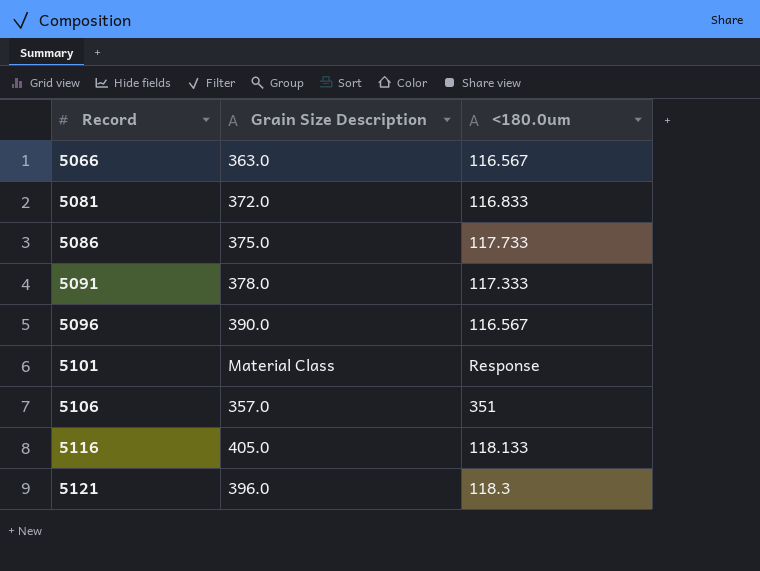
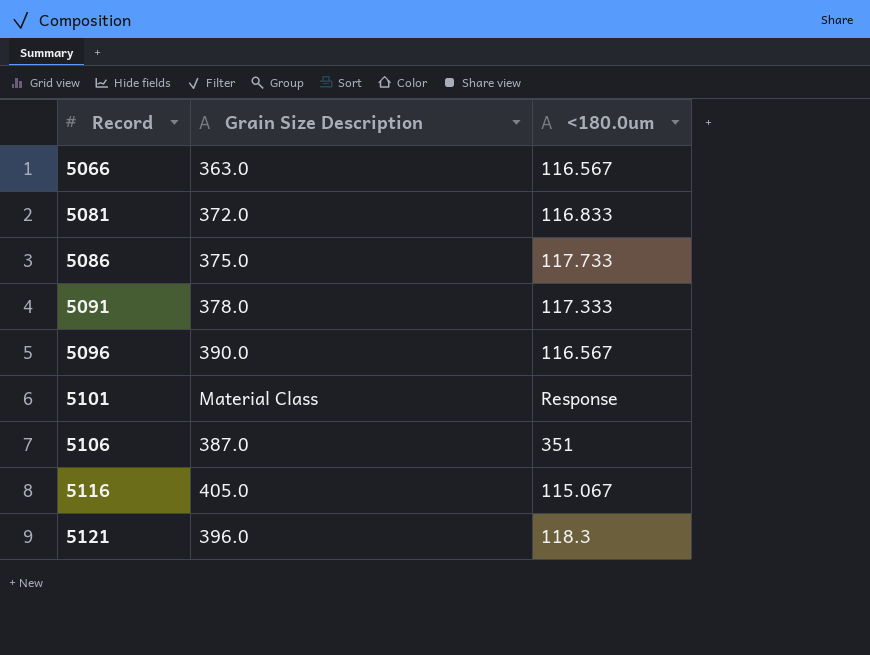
5106 | Grain Size Description: 357.0 -> 387.0
5116 | <180.0um: 118.133 -> 115.067

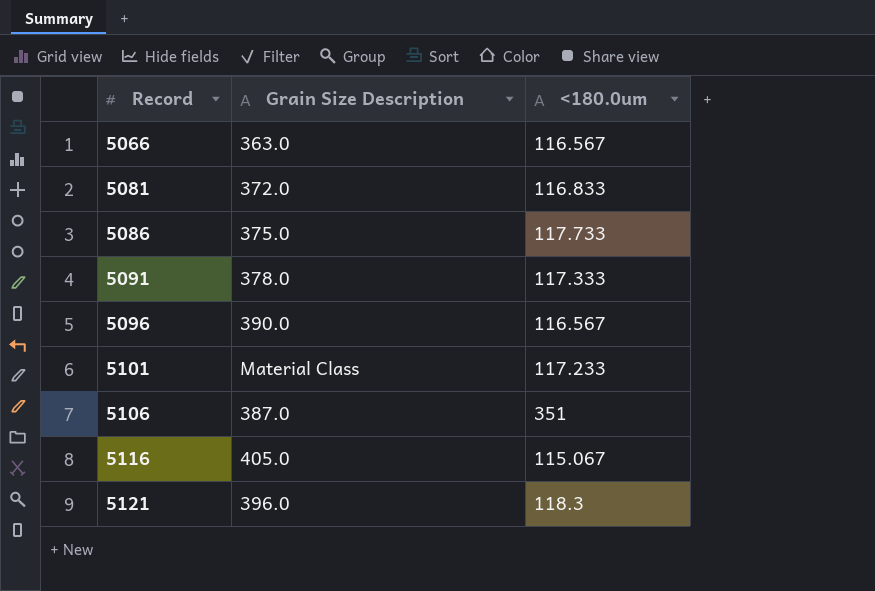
5101 | <180.0um: Response -> 117.233

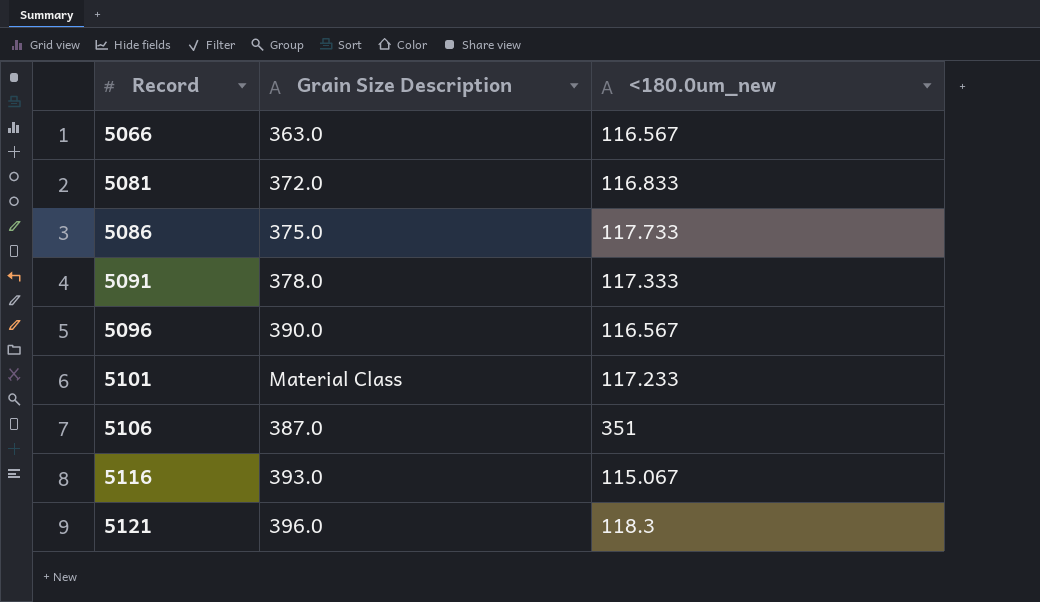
column name: <180.0um -> <180.0um_new
5116 | Grain Size Description: 405.0 -> 393.0

